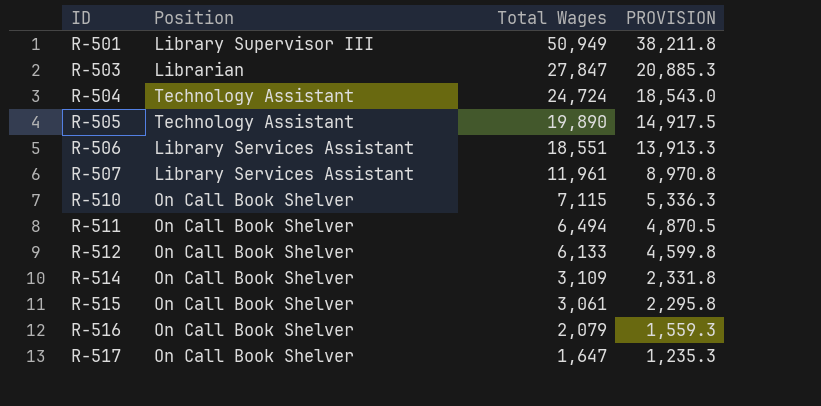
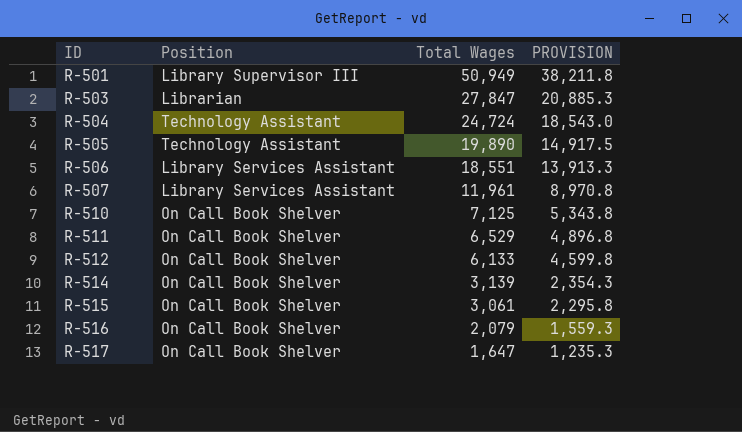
R-510 | Total Wages: 7,115 -> 7,125
R-510 | PROVISION: 5,336.3 -> 5,343.8
R-511 | Total Wages: 6,494 -> 6,529
R-511 | PROVISION: 4,870.5 -> 4,896.8
R-514 | Total Wages: 3,109 -> 3,139
R-514 | PROVISION: 2,331.8 -> 2,354.3

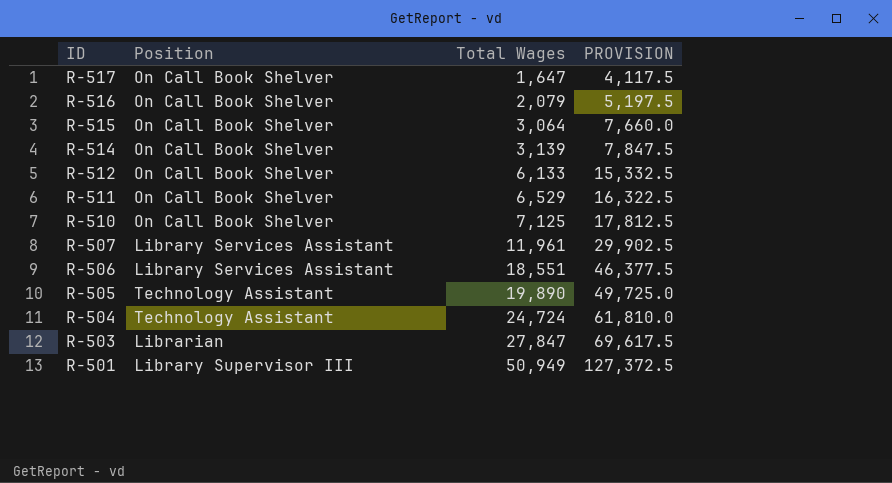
row order: ID ascending -> ID descending
column PROVISION | formula: [Total Wages] * 0.75 -> [Total Wages] * 2.5
R-515 | Total Wages: 3,061 -> 3,064

